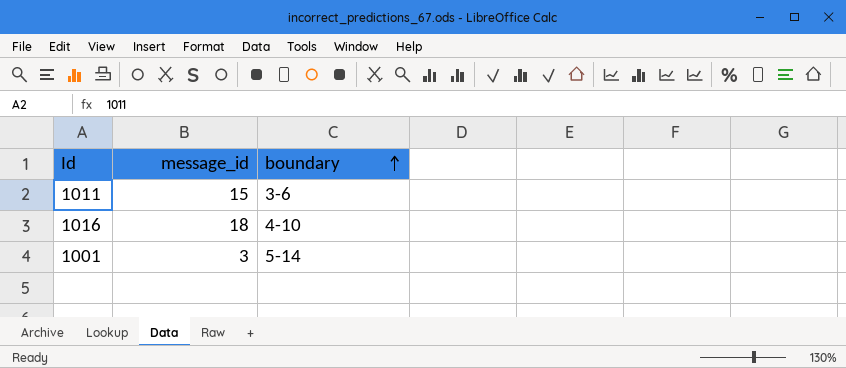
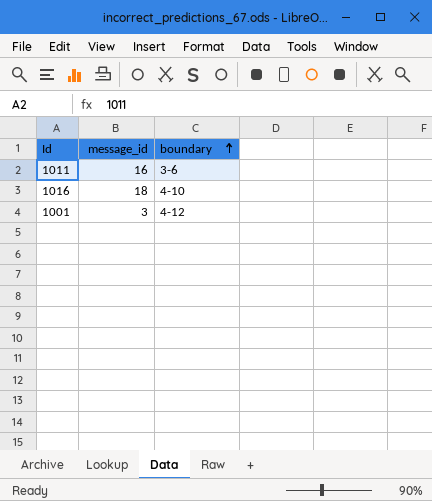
1011 | message_id: 15 -> 16
1001 | boundary: 5-14 -> 4-12

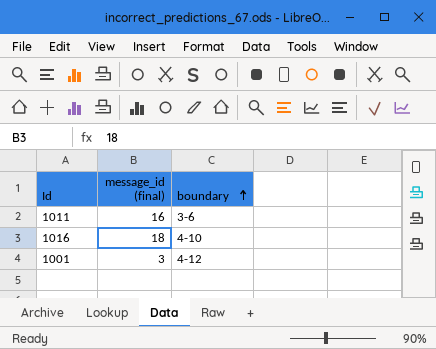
column name: message_id -> message_id (final)

